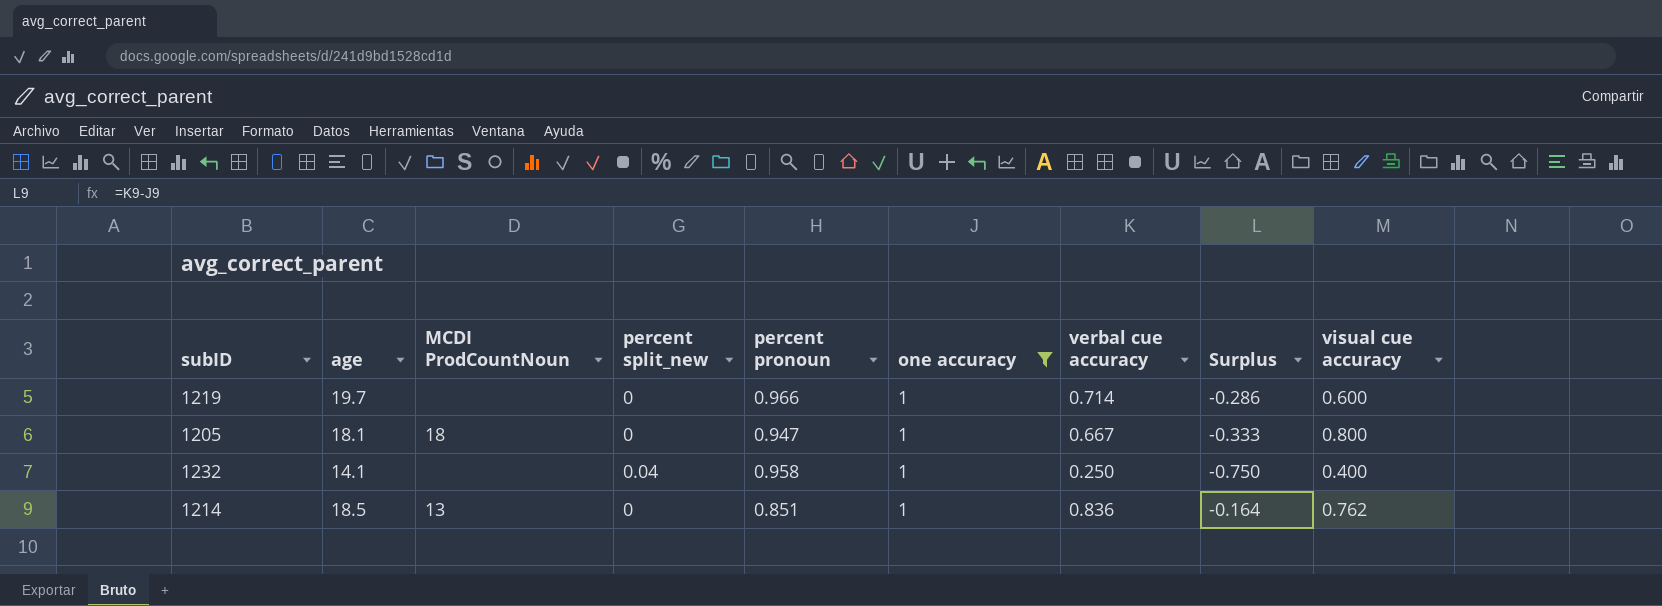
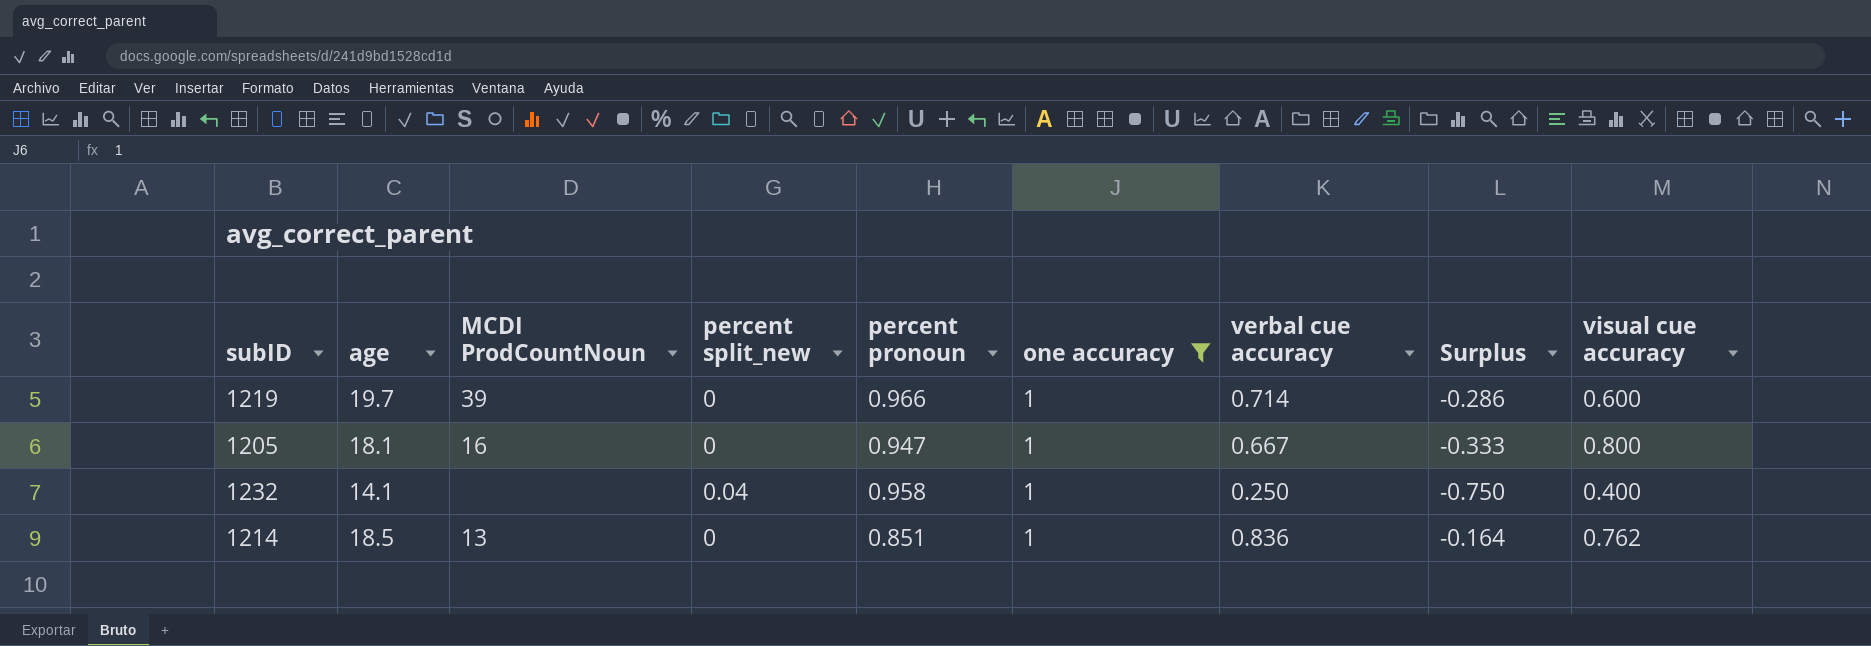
1219 | MCDI ProdCountNoun: none -> 39
1205 | MCDI ProdCountNoun: 18 -> 16

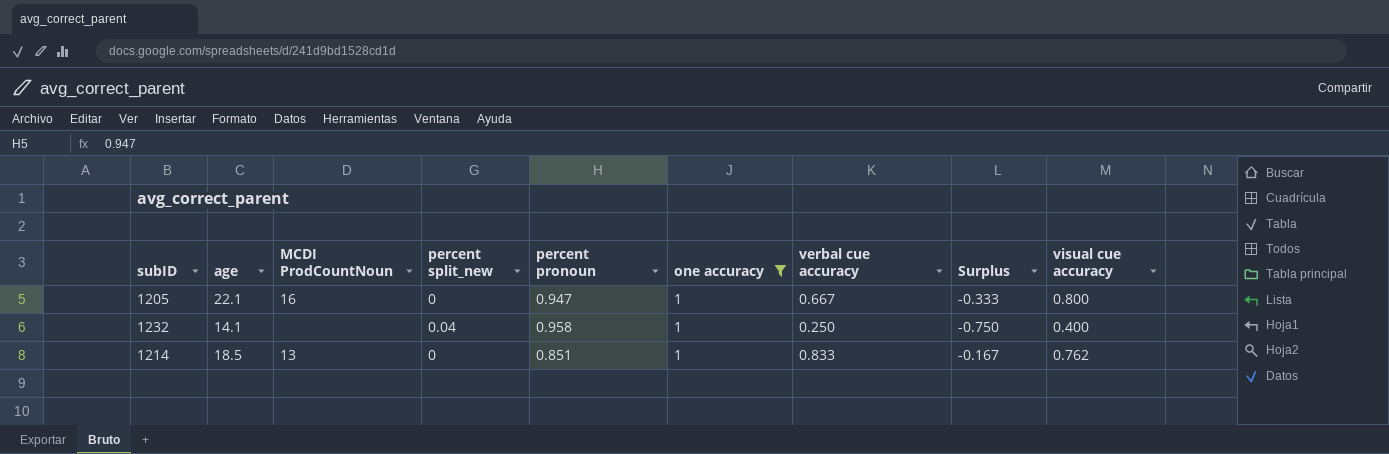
row 1219: 19.7 | 39 | 0 | 0.966 | 1 | 0.714 | -0.286 | 0.600 -> none
1205 | age: 18.1 -> 22.1
1214 | verbal cue accuracy: 0.836 -> 0.833
1214 | Surplus: -0.164 -> -0.167

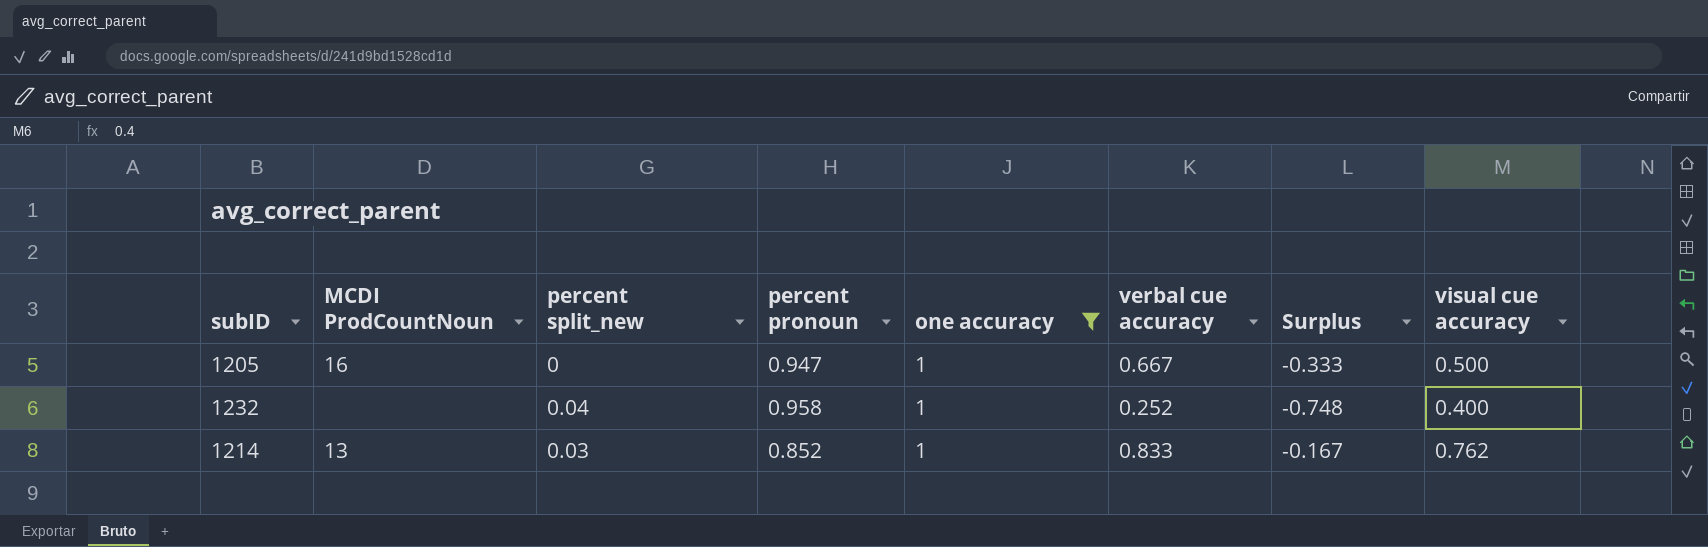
column age | position: 2 -> none
1205 | visual cue accuracy: 0.800 -> 0.500
1232 | verbal cue accuracy: 0.250 -> 0.252
1232 | Surplus: -0.750 -> -0.748
1214 | percent split_new: 0 -> 0.03
1214 | percent pronoun: 0.851 -> 0.852

